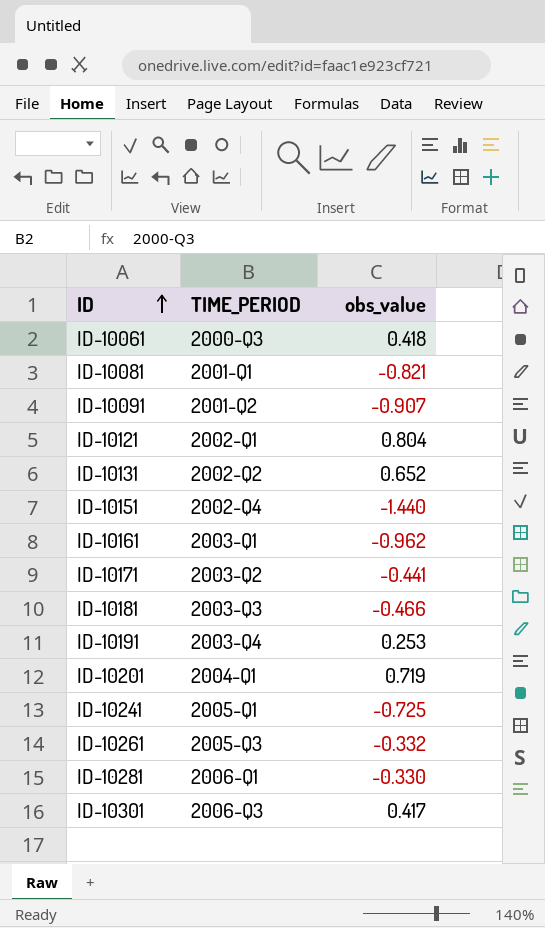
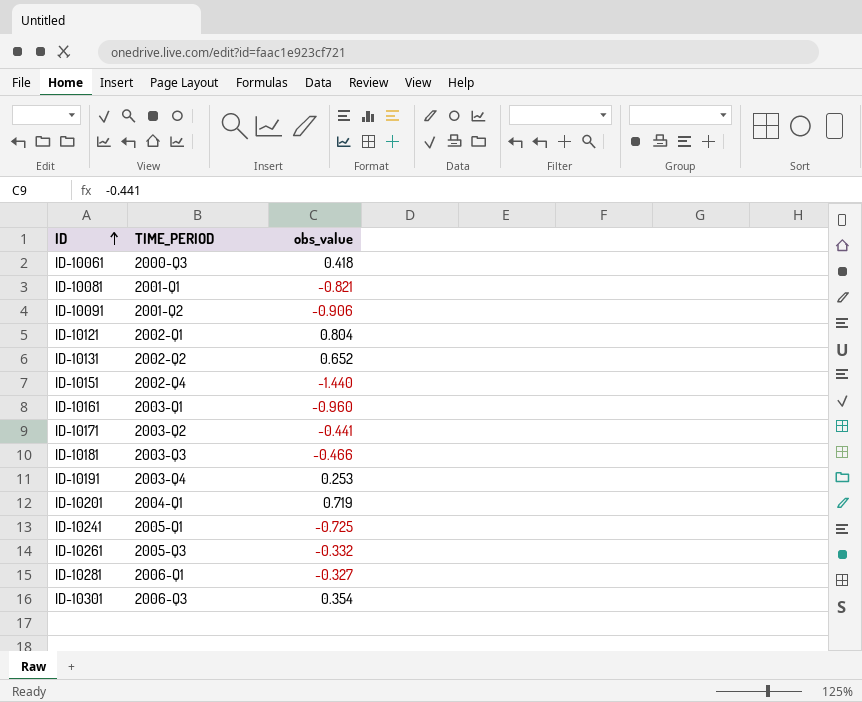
ID-10091 | obs_value: -0.907 -> -0.906
ID-10161 | obs_value: -0.962 -> -0.960
ID-10281 | obs_value: -0.330 -> -0.327
ID-10301 | obs_value: 0.417 -> 0.354

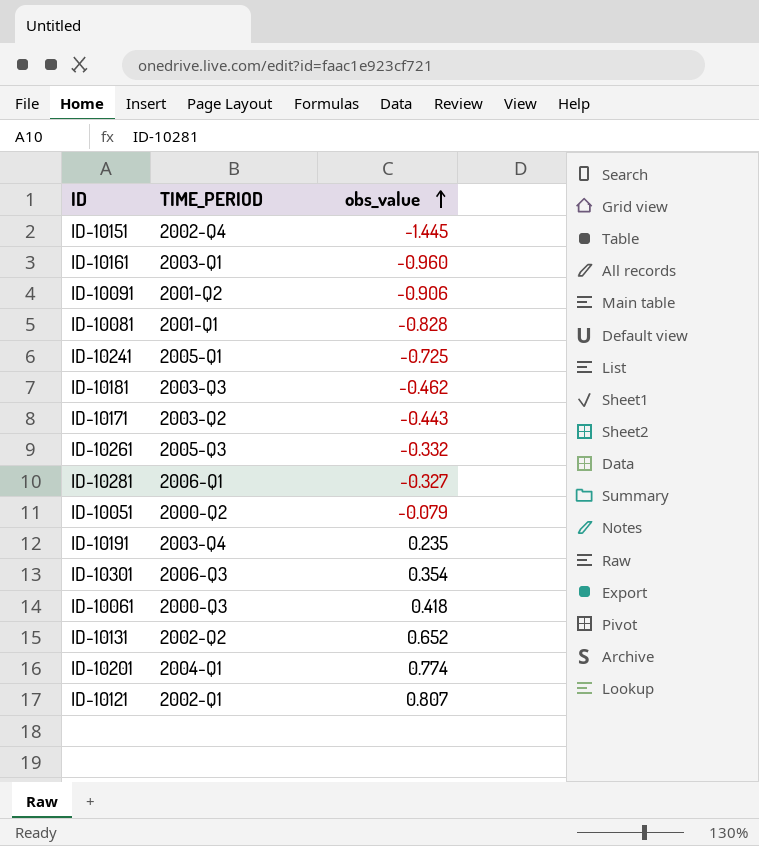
row order: ID ascending -> obs_value ascending
ID-10151 | obs_value: -1.440 -> -1.445
ID-10081 | obs_value: -0.821 -> -0.828
ID-10181 | obs_value: -0.466 -> -0.462
ID-10171 | obs_value: -0.441 -> -0.443
row ID-10051: none -> 2000-Q2 | -0.079
ID-10191 | obs_value: 0.253 -> 0.235
ID-10201 | obs_value: 0.719 -> 0.774
ID-10121 | obs_value: 0.804 -> 0.807

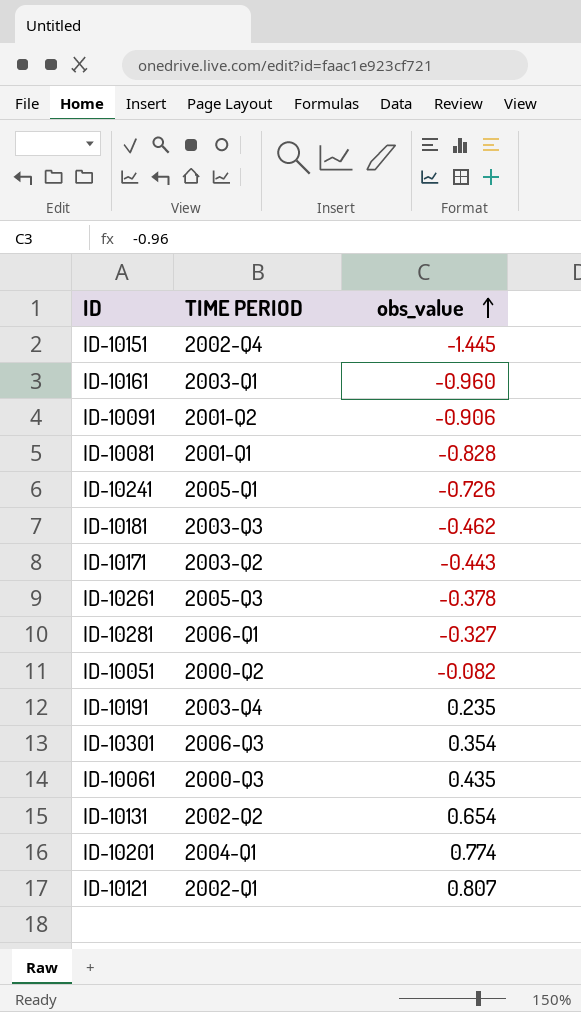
column name: TIME_PERIOD -> TIME PERIOD
ID-10241 | obs_value: -0.725 -> -0.726
ID-10261 | obs_value: -0.332 -> -0.378
ID-10051 | obs_value: -0.079 -> -0.082
ID-10061 | obs_value: 0.418 -> 0.435
ID-10131 | obs_value: 0.652 -> 0.654

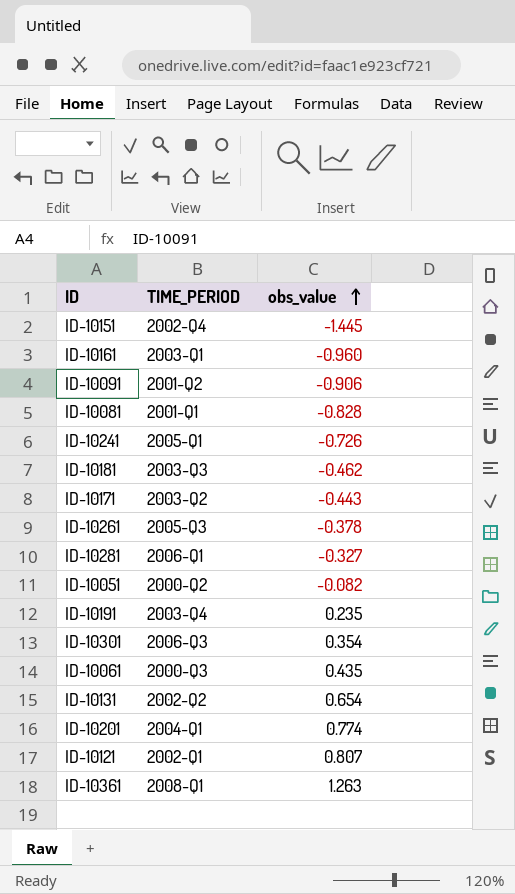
column name: TIME PERIOD -> TIME_PERIOD
row ID-10361: none -> 2008-Q1 | 1.263

